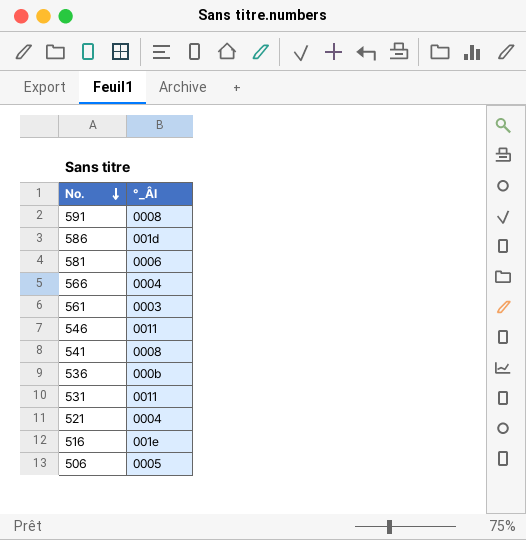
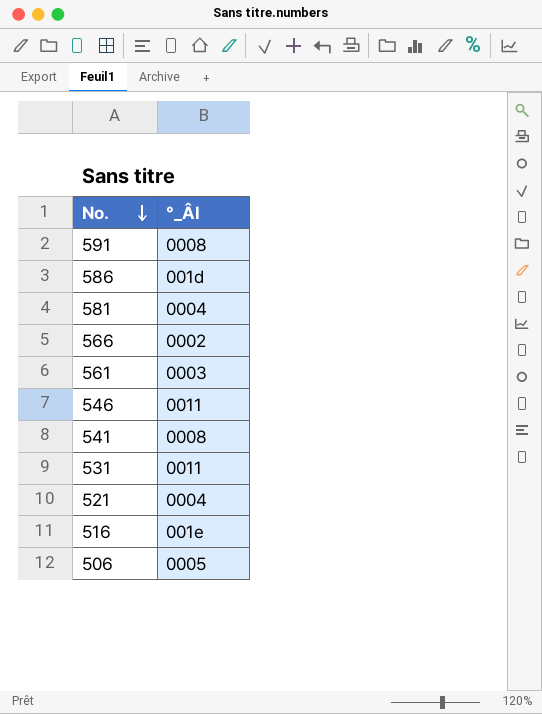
row 536: 000b -> none
581 | °_ÂI: 0006 -> 0004
566 | °_ÂI: 0004 -> 0002

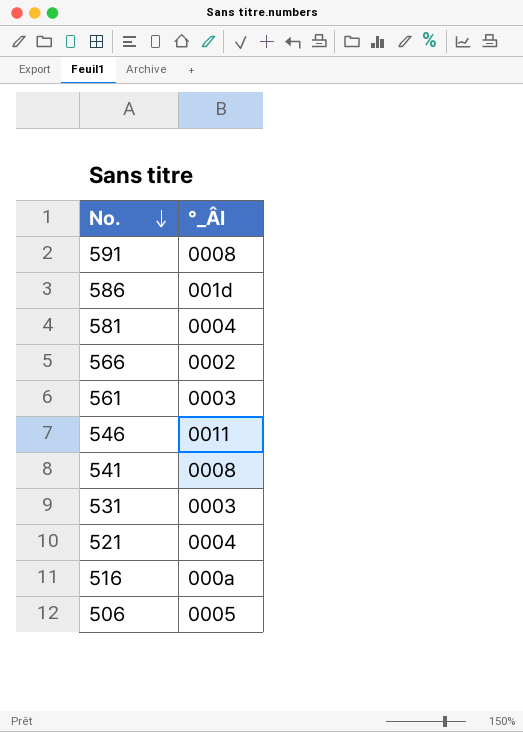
531 | °_ÂI: 0011 -> 0003
516 | °_ÂI: 001e -> 000a

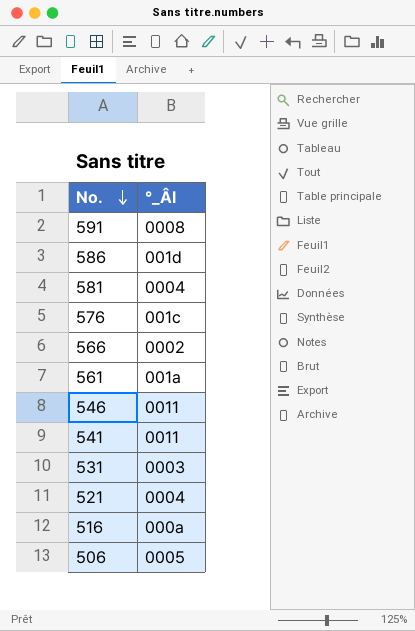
row 576: none -> 001c
561 | °_ÂI: 0003 -> 001a
541 | °_ÂI: 0008 -> 0011

